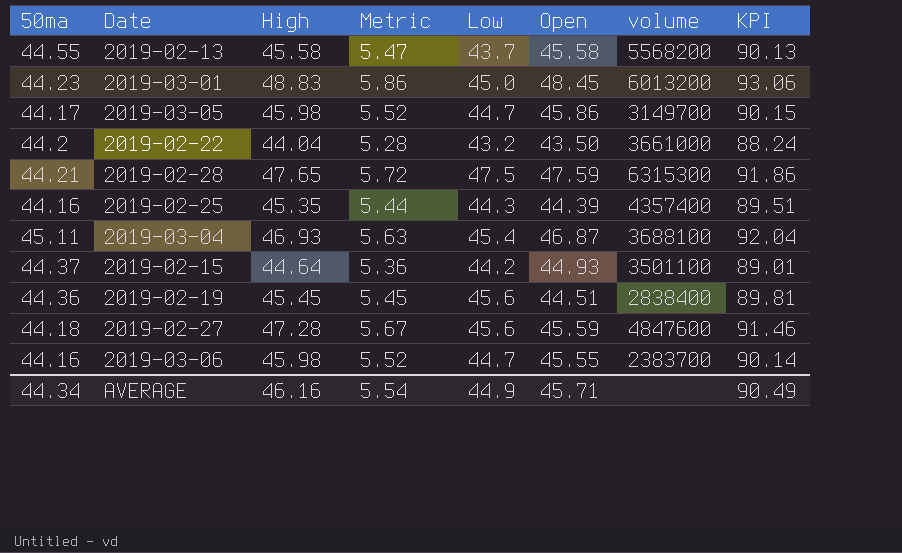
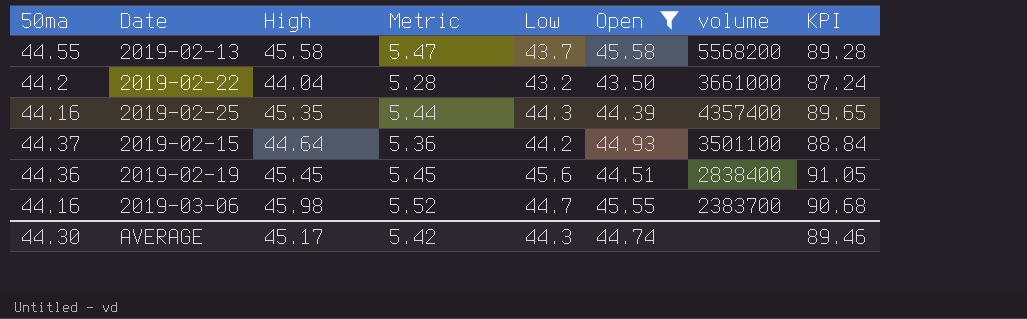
filter: none -> Open <= 45.58
column KPI | formula: [50ma] + [High] -> [High] + [Low]
AVERAGE | 50ma: 44.34 -> 44.30
AVERAGE | High: 46.16 -> 45.17
AVERAGE | Metric: 5.54 -> 5.42
AVERAGE | Low: 44.9 -> 44.3
AVERAGE | Open: 45.71 -> 44.74
AVERAGE | KPI: 90.49 -> 89.46

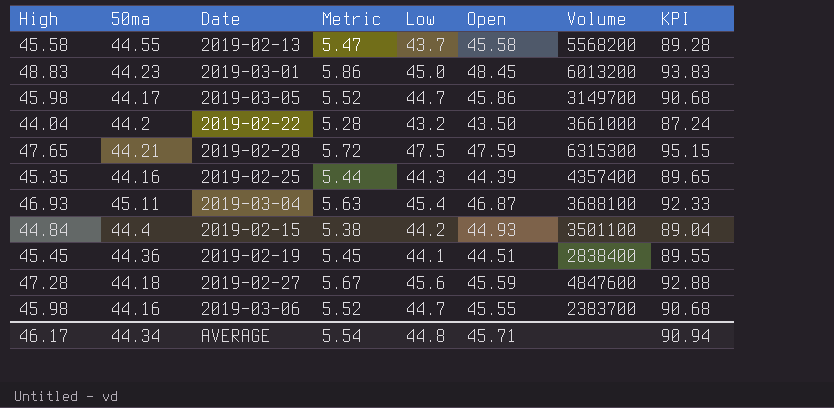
filter: Open <= 45.58 -> none
column High | position: 3 -> 1
column name: volume -> Volume
2019-02-15 | High: 44.64 -> 44.84
2019-02-15 | 50ma: 44.37 -> 44.4
2019-02-15 | Metric: 5.36 -> 5.38
2019-02-15 | KPI: 88.84 -> 89.04
2019-02-19 | Low: 45.6 -> 44.1
2019-02-19 | KPI: 91.05 -> 89.55
AVERAGE | High: 45.17 -> 46.17
AVERAGE | 50ma: 44.30 -> 44.34
AVERAGE | Metric: 5.42 -> 5.54
AVERAGE | Low: 44.3 -> 44.8
AVERAGE | Open: 44.74 -> 45.71
AVERAGE | KPI: 89.46 -> 90.94

